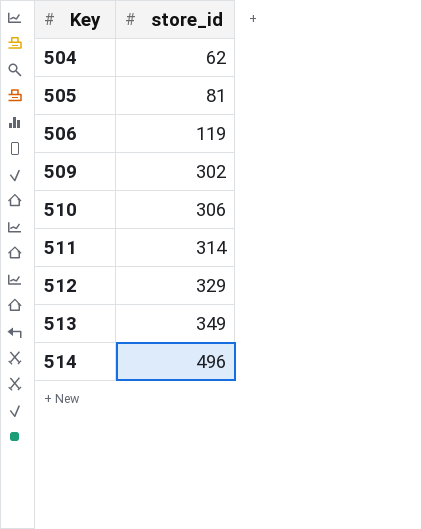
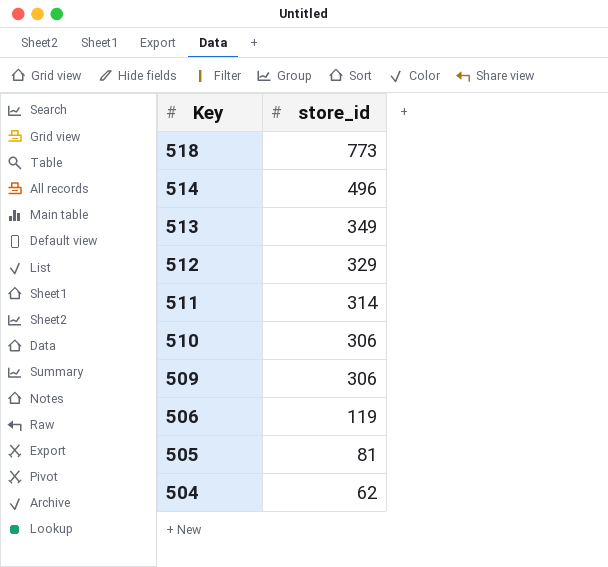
row order: Key ascending -> Key descending
row 518: none -> 773
509 | store_id: 302 -> 306

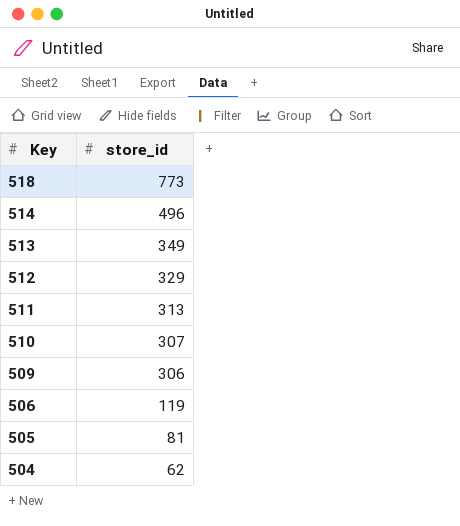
511 | store_id: 314 -> 313
510 | store_id: 306 -> 307

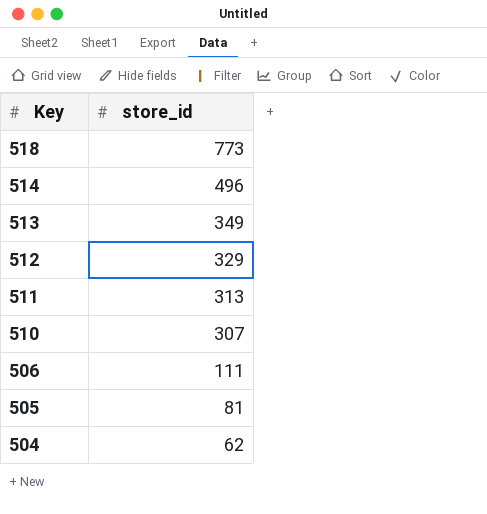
row 509: 306 -> none
506 | store_id: 119 -> 111

